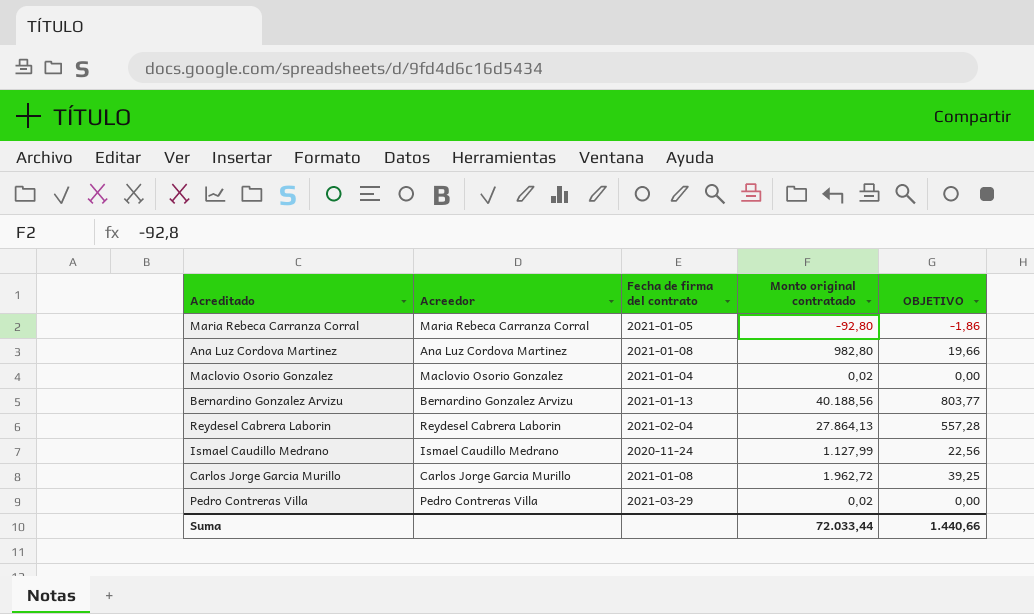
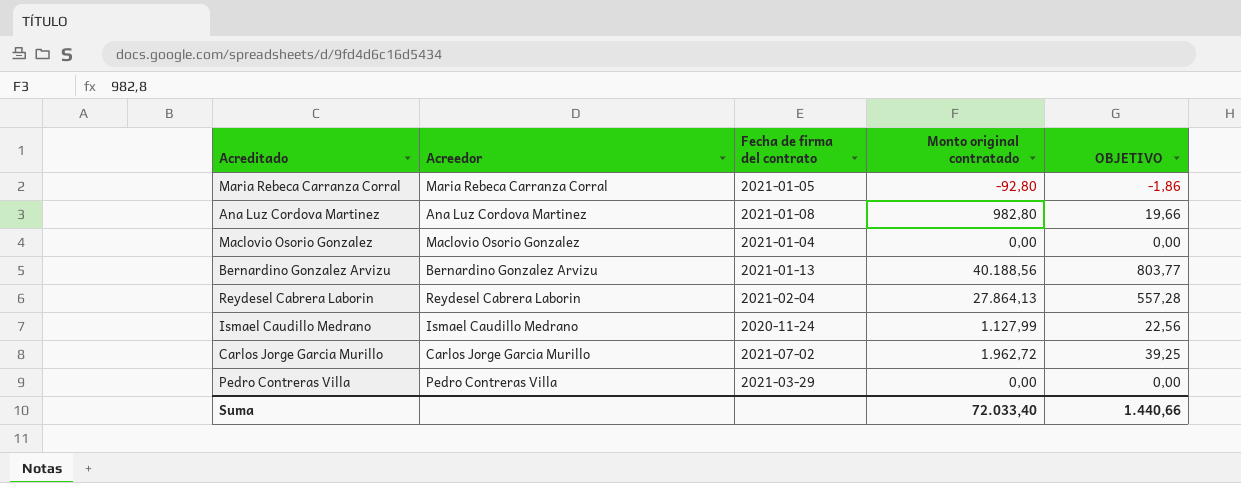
Maclovio Osorio Gonzalez | Monto original contratado: 0,02 -> 0,00
Carlos Jorge Garcia Murillo | Fecha de firma del contrato: 2021-01-08 -> 2021-07-02
Pedro Contreras Villa | Monto original contratado: 0,02 -> 0,00
Suma | Monto original contratado: 72.033,44 -> 72.033,40

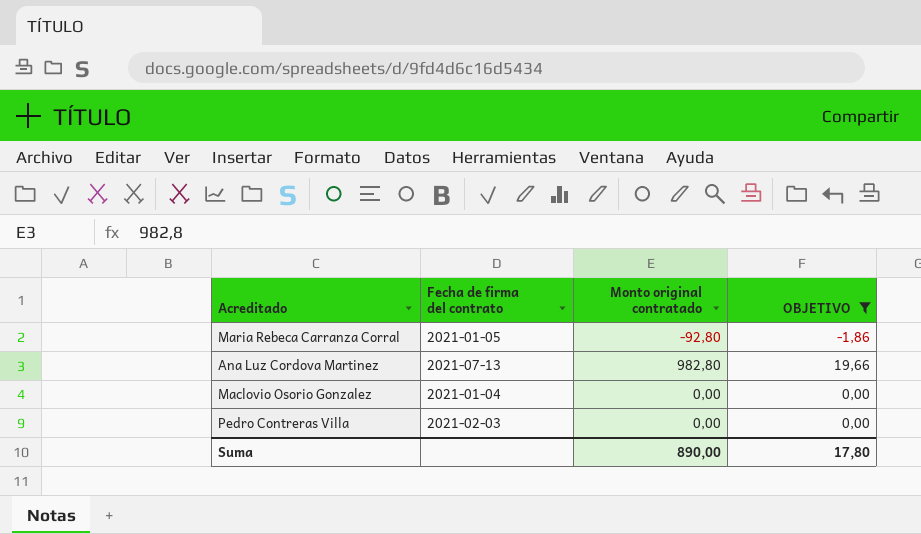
filter: none -> OBJETIVO <= 19,66
column Acreedor | position: 2 -> none
Ana Luz Cordova Martinez | Fecha de firma del contrato: 2021-01-08 -> 2021-07-13
Pedro Contreras Villa | Fecha de firma del contrato: 2021-03-29 -> 2021-02-03
Suma | Monto original contratado: 72.033,40 -> 890,00
Suma | OBJETIVO: 1.440,66 -> 17,80

